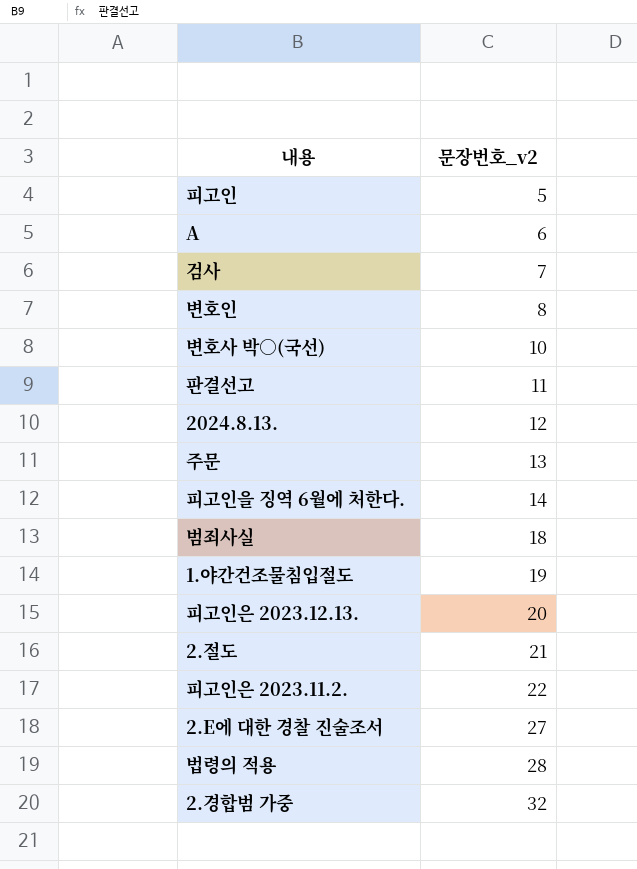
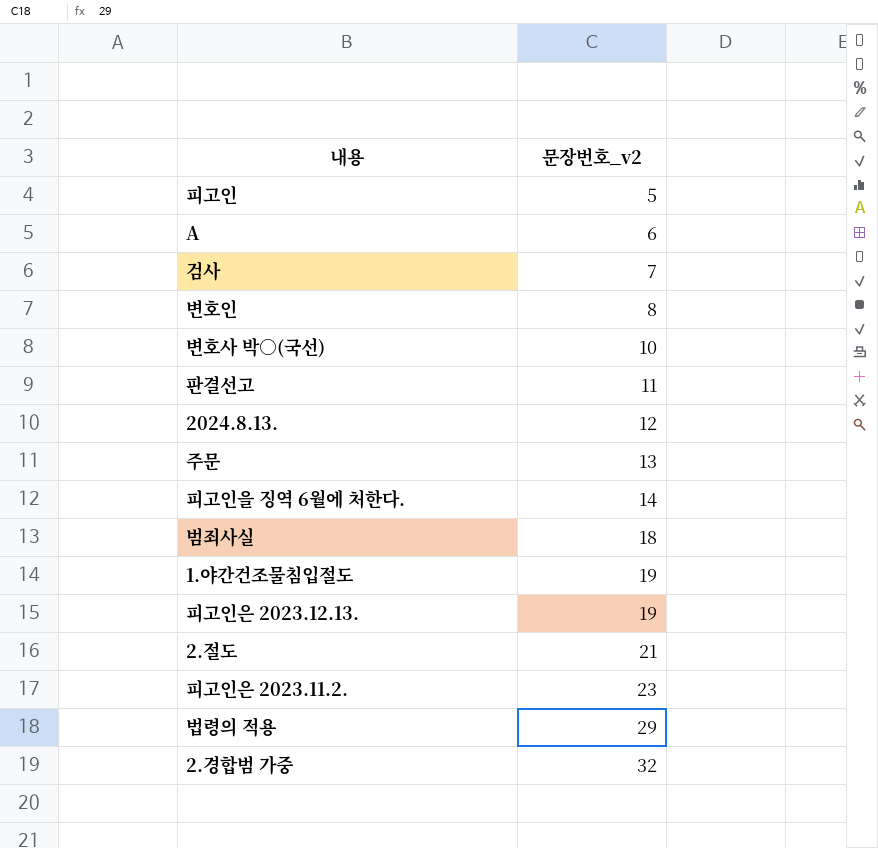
row 2.E에 대한 경찰 진술조서: 27 -> none
피고인은 2023.12.13. | 문장번호_v2: 20 -> 19
피고인은 2023.11.2. | 문장번호_v2: 22 -> 23
법령의 적용 | 문장번호_v2: 28 -> 29

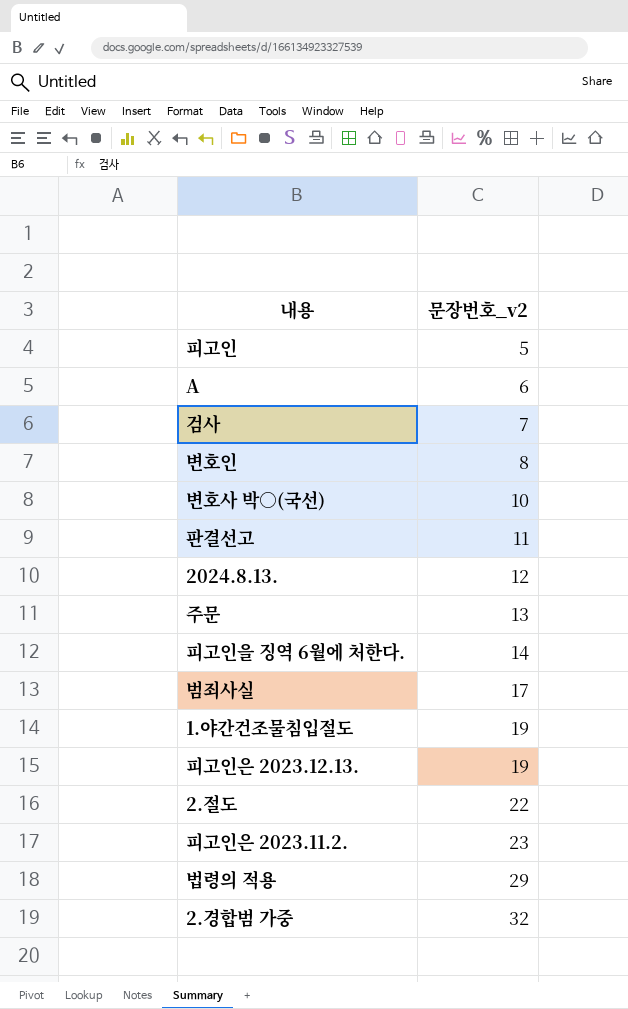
범죄사실 | 문장번호_v2: 18 -> 17
2.절도 | 문장번호_v2: 21 -> 22

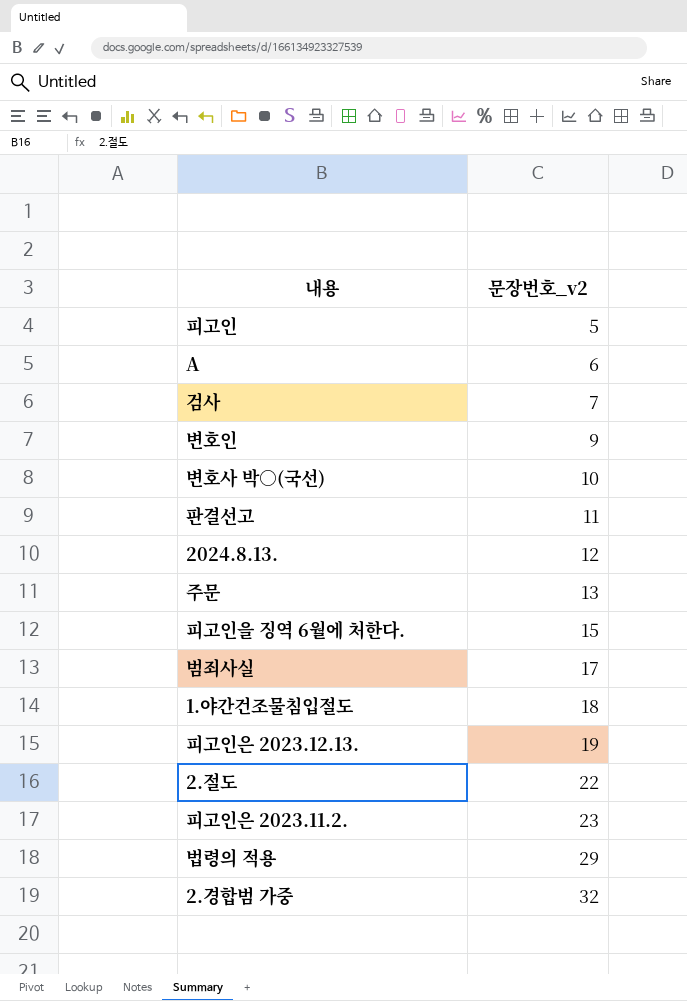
변호인 | 문장번호_v2: 8 -> 9
피고인을 징역 6월에 처한다. | 문장번호_v2: 14 -> 15
1.야간건조물침입절도 | 문장번호_v2: 19 -> 18

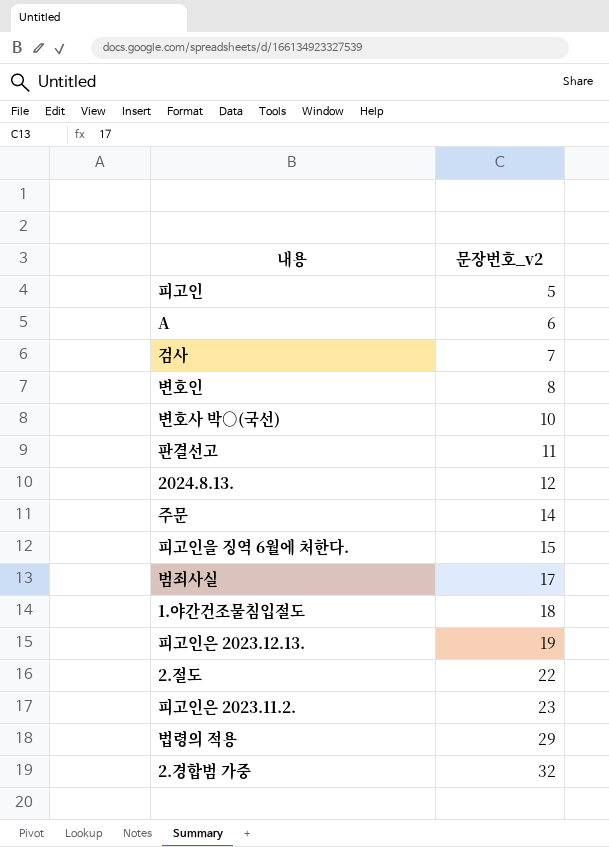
변호인 | 문장번호_v2: 9 -> 8
주문 | 문장번호_v2: 13 -> 14

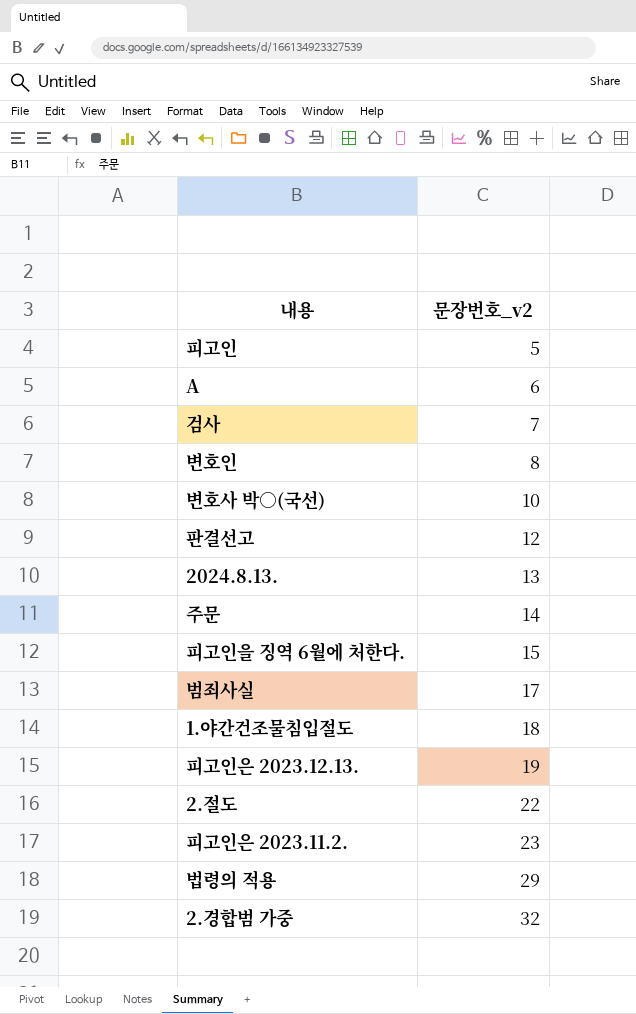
판결선고 | 문장번호_v2: 11 -> 12
2024.8.13. | 문장번호_v2: 12 -> 13

